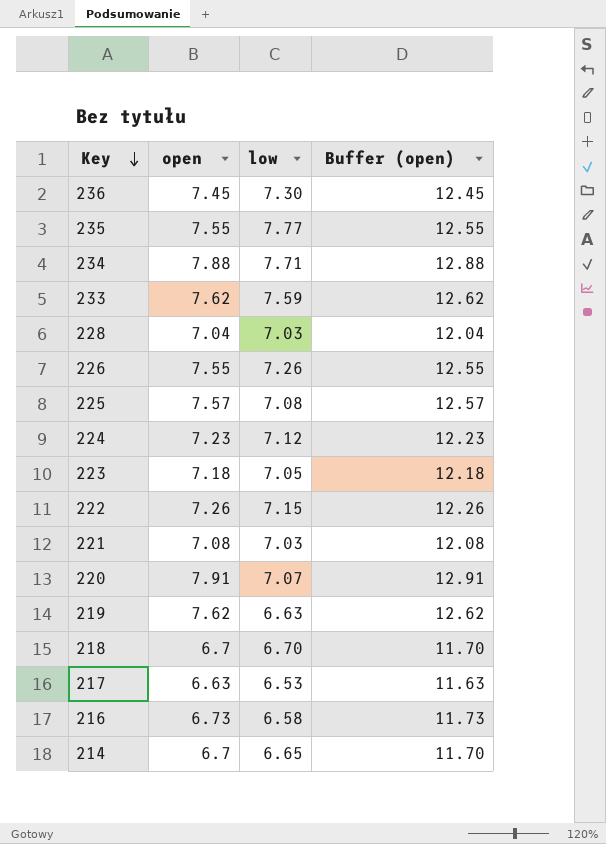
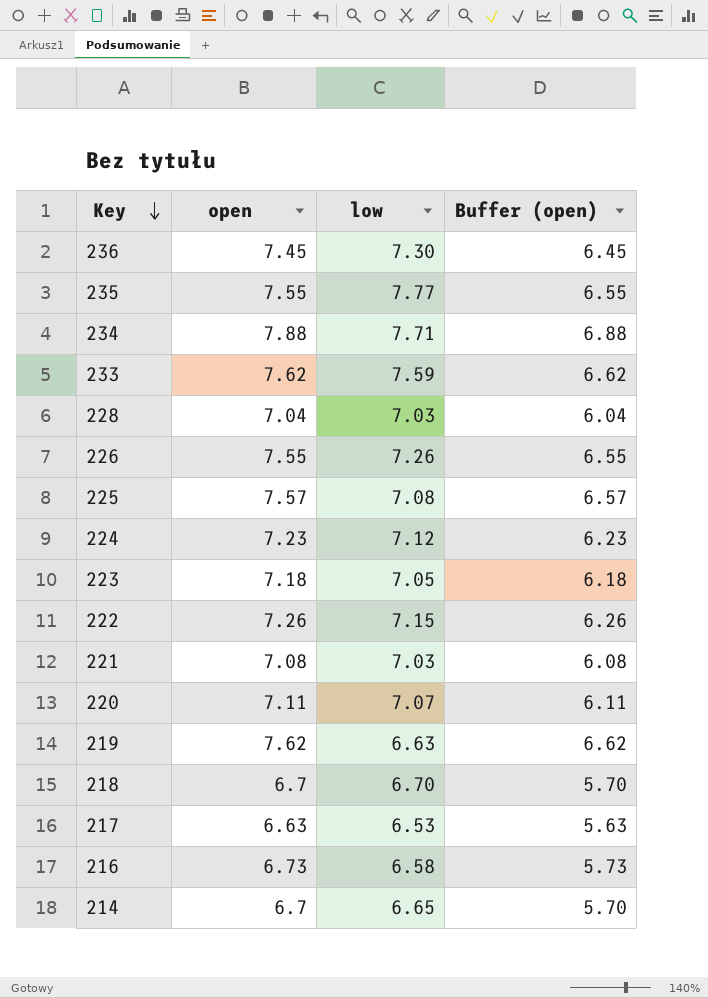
column Buffer (open) | formula: [open] + 5 -> [open] - 1
220 | open: 7.91 -> 7.11

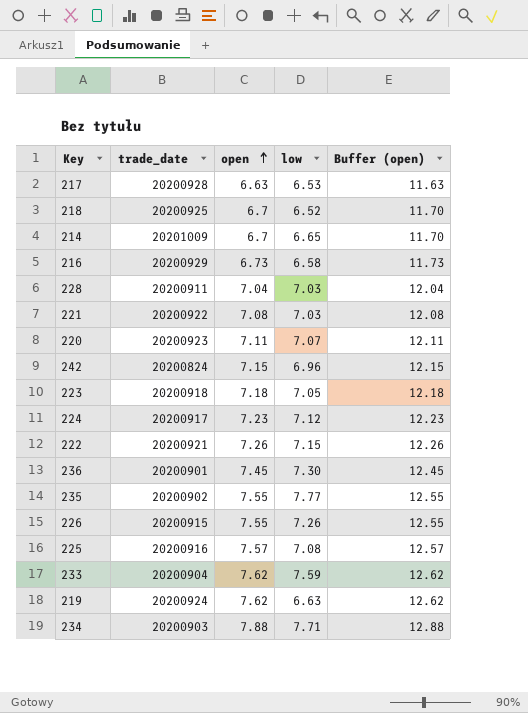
row order: Key descending -> open ascending
column trade_date | position: none -> 2
column Buffer (open) | formula: [open] - 1 -> [open] + 5
218 | low: 6.70 -> 6.52
row 242: none -> 20200824 | 7.15 | 6.96 | 12.15

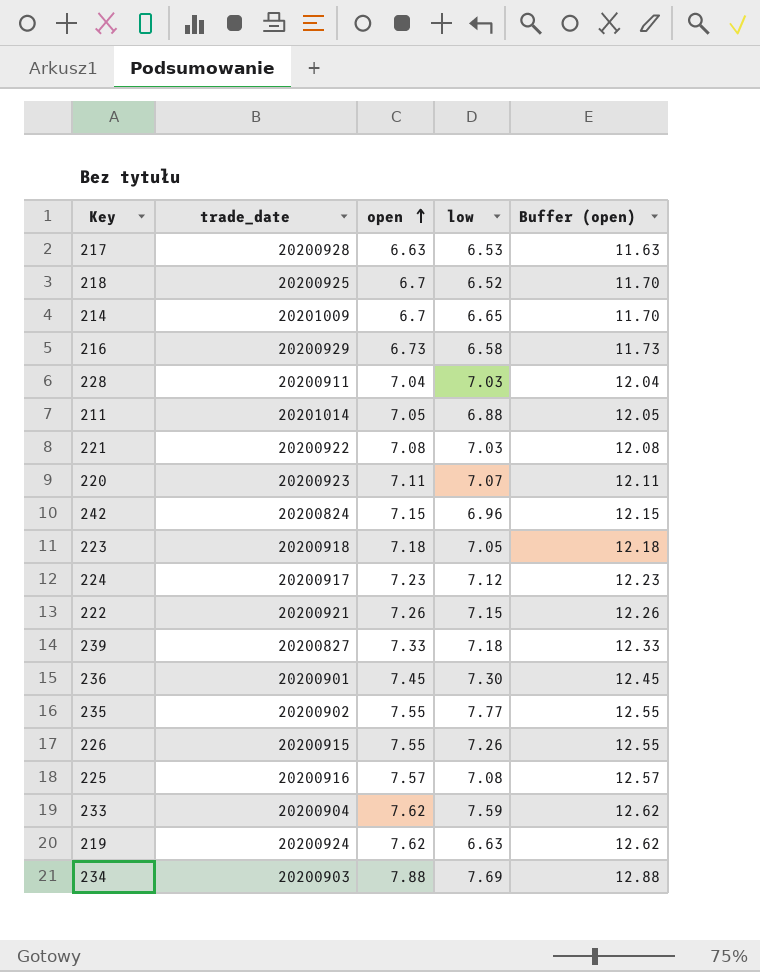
row 211: none -> 20201014 | 7.05 | 6.88 | 12.05
row 239: none -> 20200827 | 7.33 | 7.18 | 12.33
234 | low: 7.71 -> 7.69

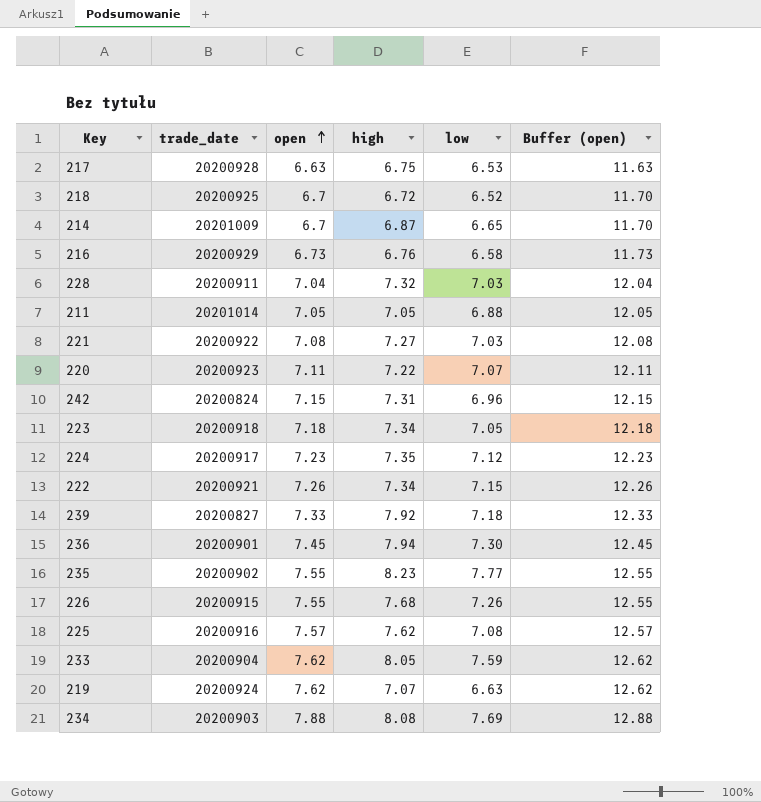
column high | position: none -> 4

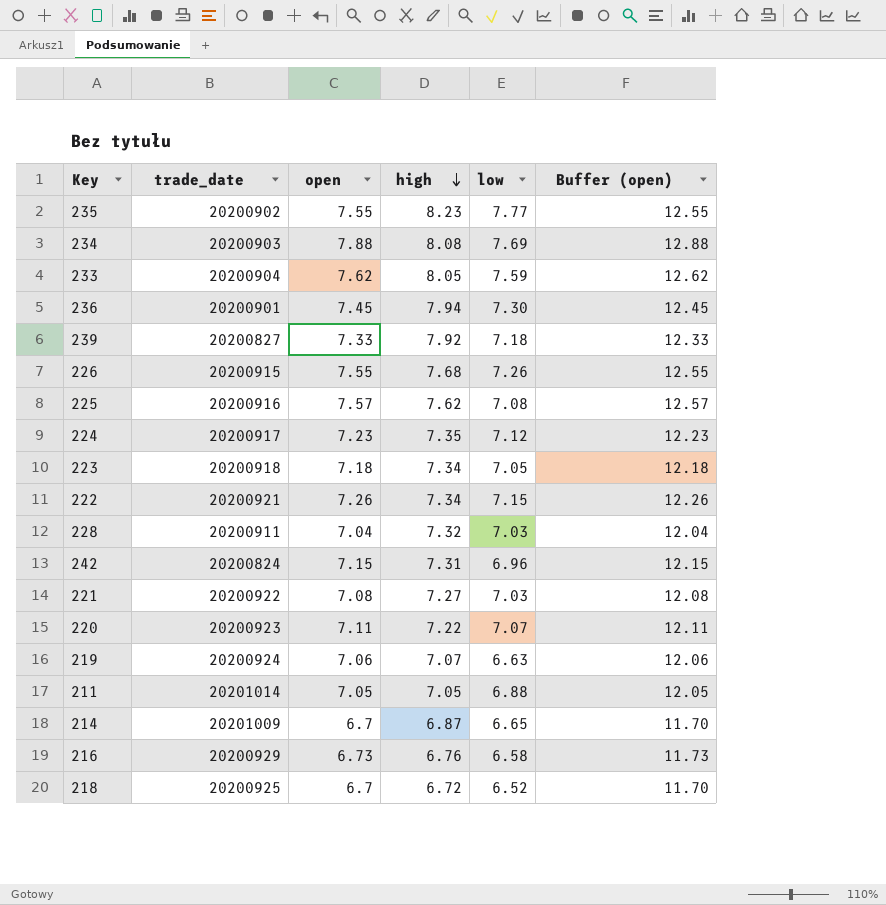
row order: open ascending -> high descending
row 217: 20200928 | 6.63 | 6.75 | 6.53 | 11.63 -> none
219 | open: 7.62 -> 7.06
219 | Buffer (open): 12.62 -> 12.06

